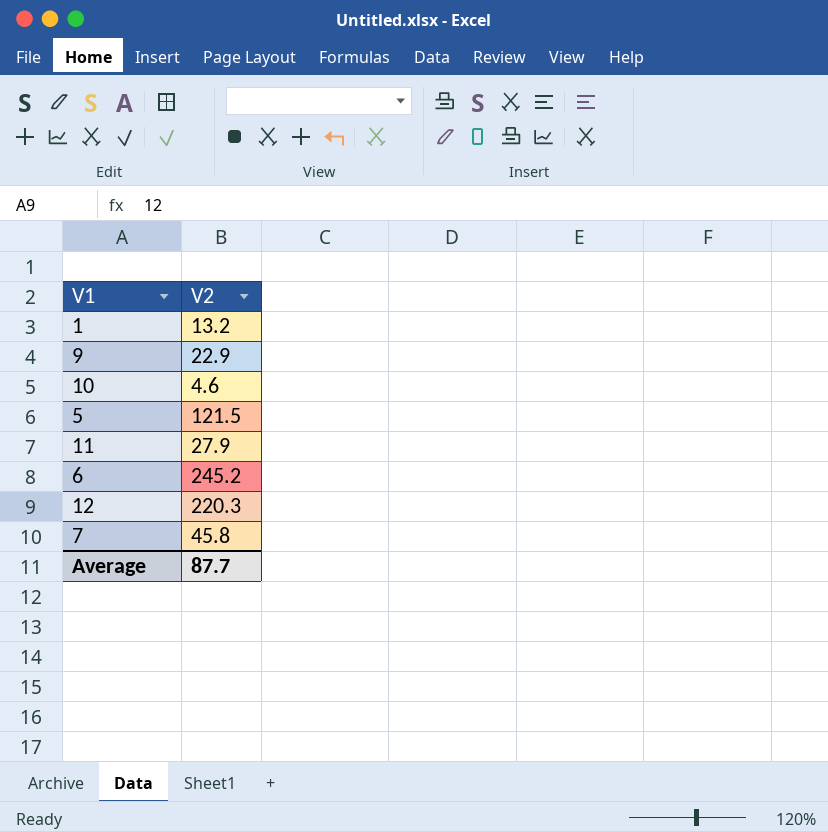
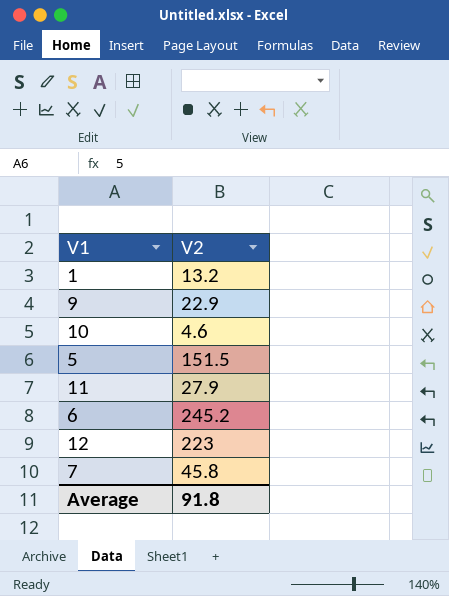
5 | V2: 121.5 -> 151.5
12 | V2: 220.3 -> 223
Average | V2: 87.7 -> 91.8

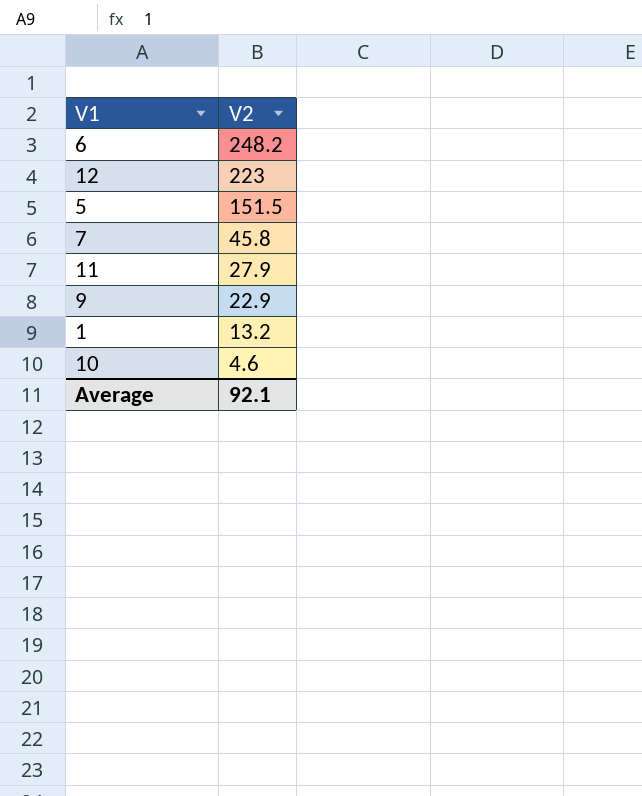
row order: none -> V2 descending
6 | V2: 245.2 -> 248.2
Average | V2: 91.8 -> 92.1

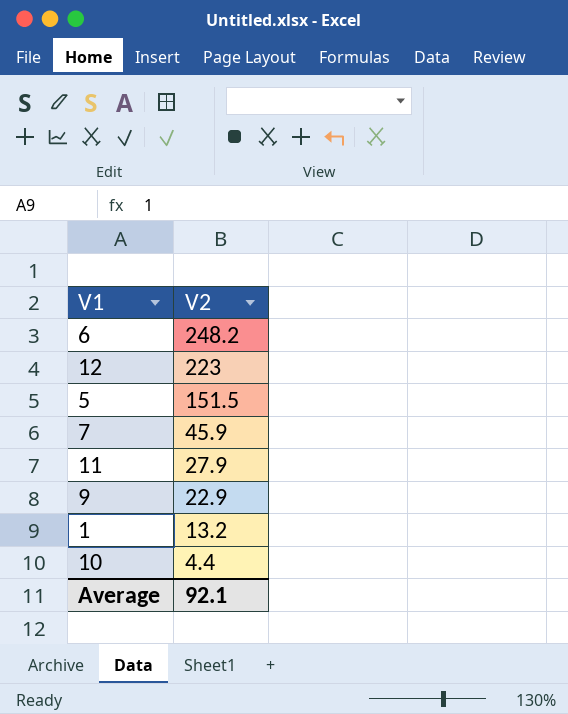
7 | V2: 45.8 -> 45.9
10 | V2: 4.6 -> 4.4

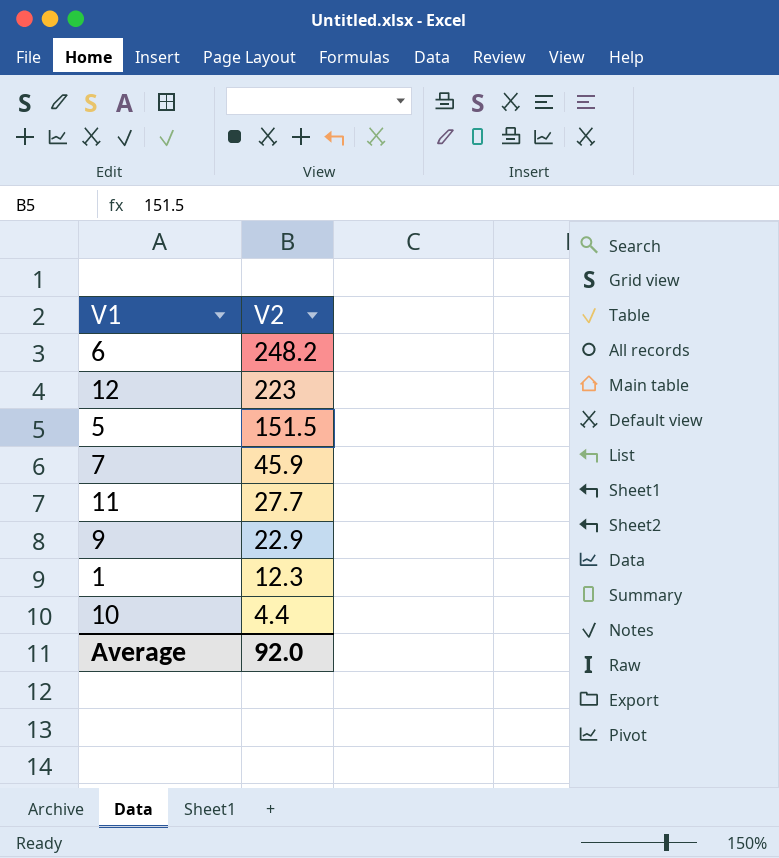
11 | V2: 27.9 -> 27.7
1 | V2: 13.2 -> 12.3
Average | V2: 92.1 -> 92.0

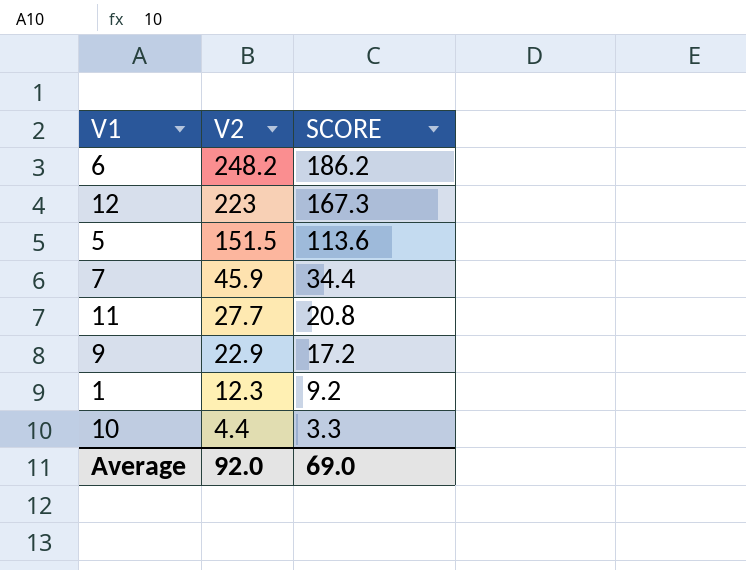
column SCORE | formula: none -> [V2] * 0.75

